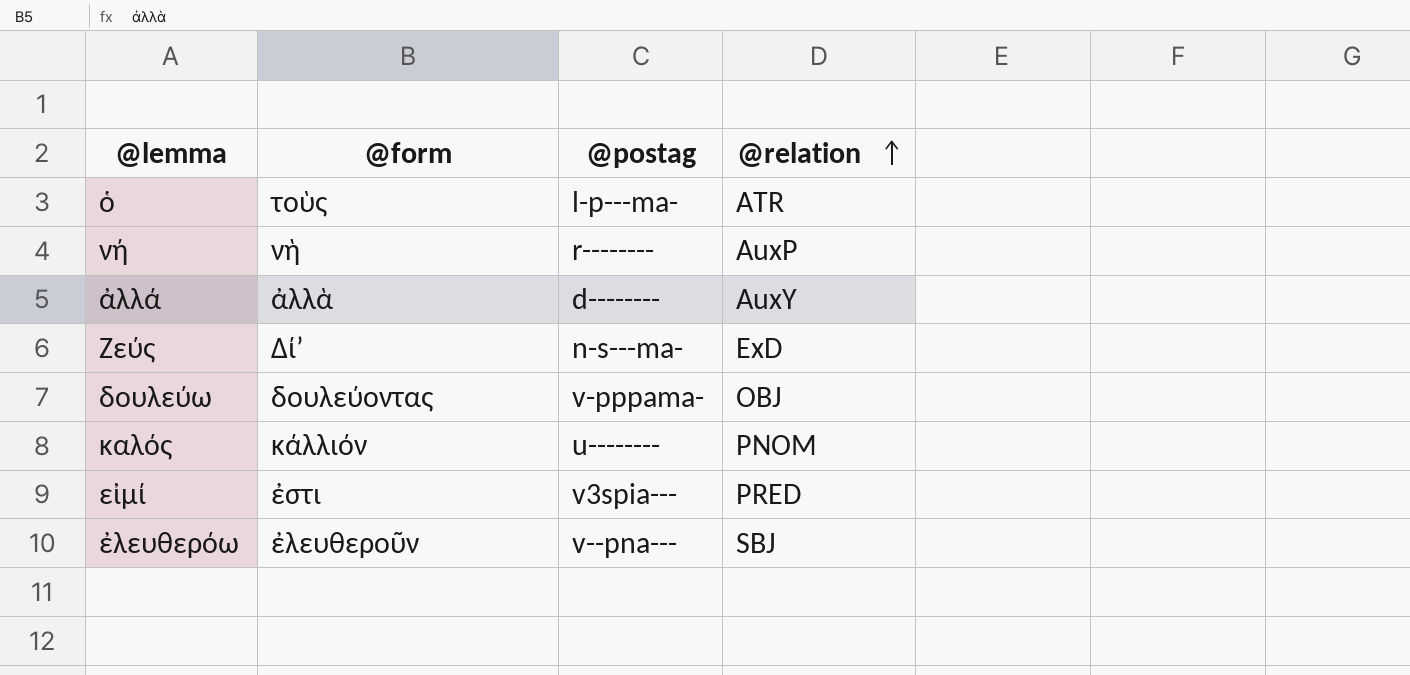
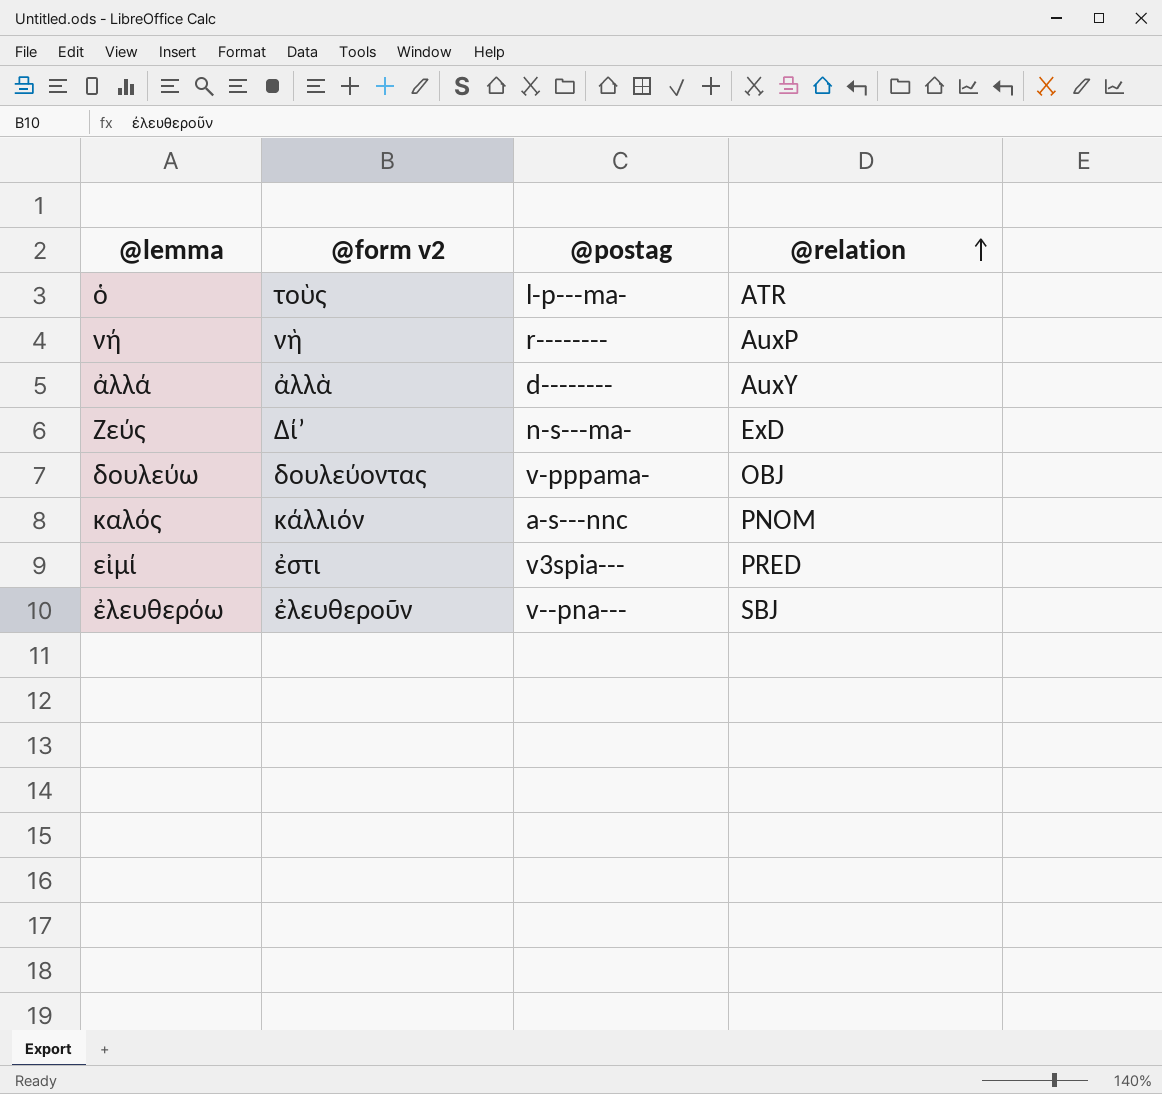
column name: @form -> @form v2
καλός | @postag: u-------- -> a-s---nnc

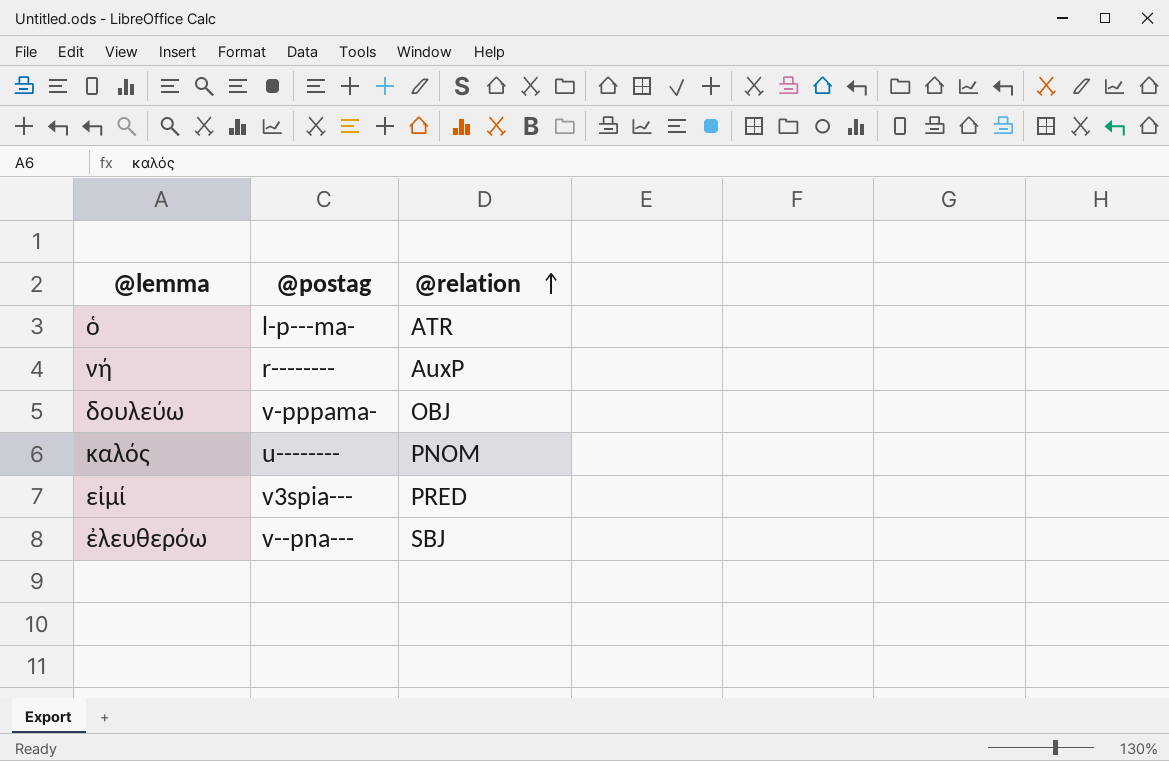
column @form v2 | position: 2 -> none
row ἀλλά: ἀλλὰ | d-------- | AuxY -> none
row Ζεύς: Δίʼ | n-s---ma- | ExD -> none
καλός | @postag: a-s---nnc -> u--------

